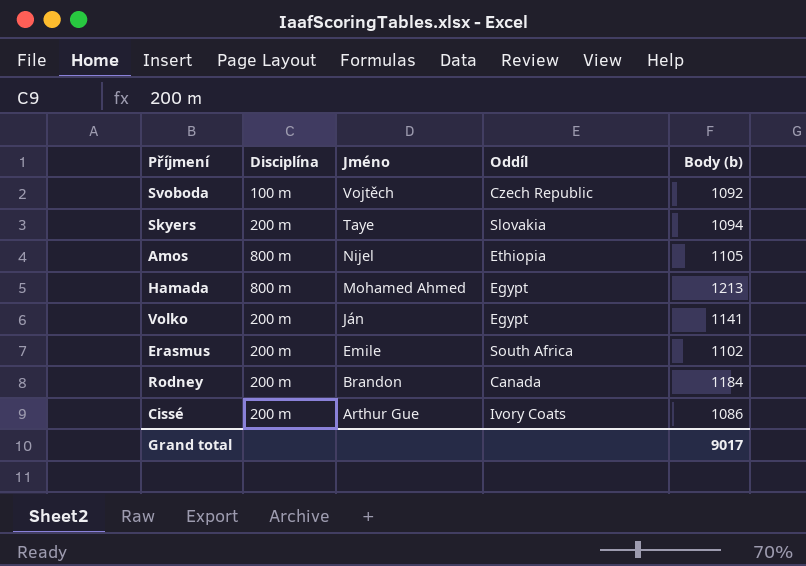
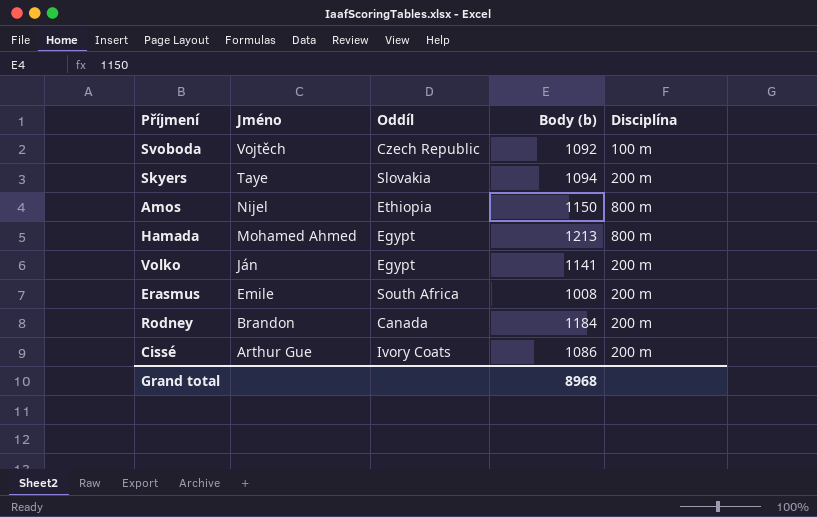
column Disciplína | position: 2 -> 5
Amos | Body (b): 1105 -> 1150
Erasmus | Body (b): 1102 -> 1008
Grand total | Body (b): 9017 -> 8968

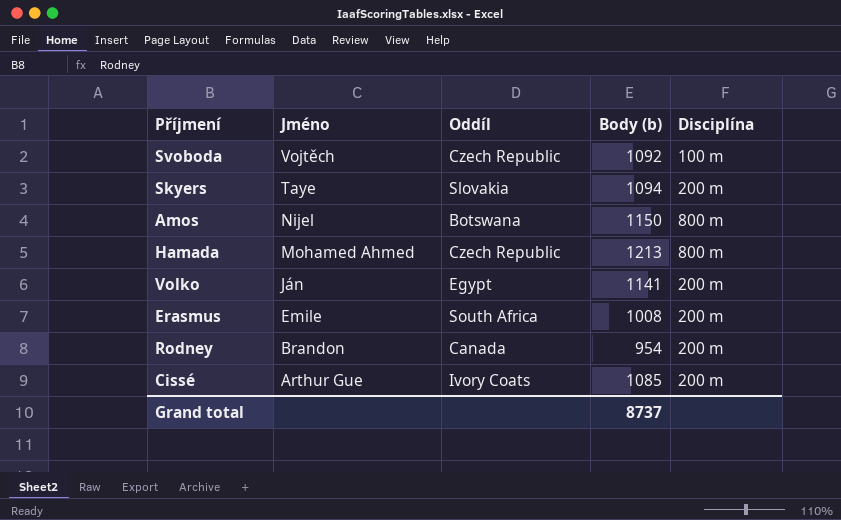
Amos | Oddíl: Ethiopia -> Botswana
Hamada | Oddíl: Egypt -> Czech Republic
Rodney | Body (b): 1184 -> 954
Cissé | Body (b): 1086 -> 1085
Grand total | Body (b): 8968 -> 8737

